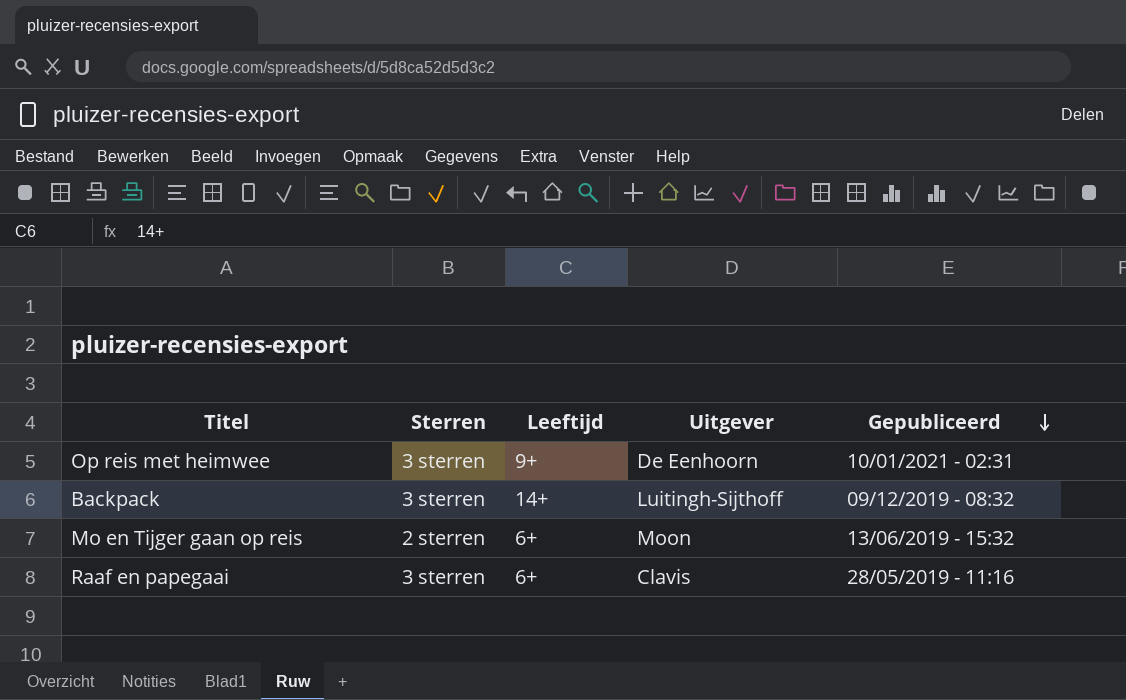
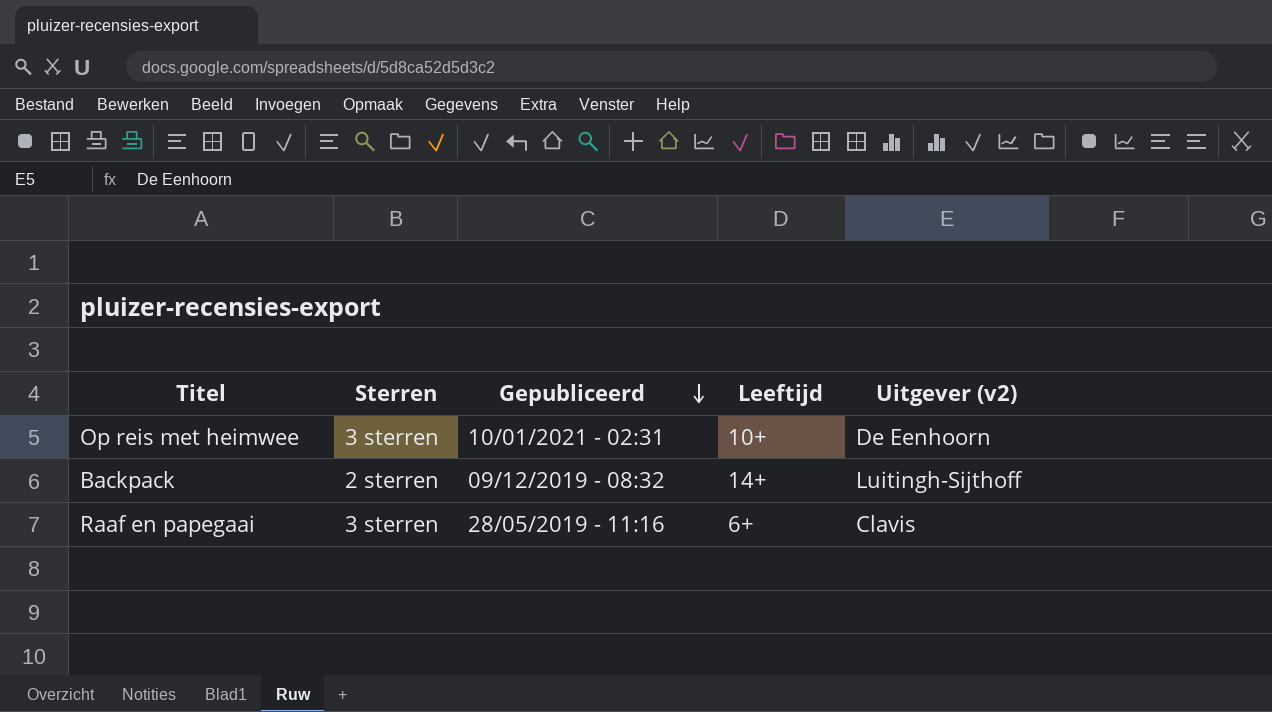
column Gepubliceerd | position: 5 -> 3
column name: Uitgever -> Uitgever (v2)
row Mo en Tijger gaan op reis: 2 sterren | 6+ | Moon | 13/06/2019 - 15:32 -> none
Op reis met heimwee | Leeftijd: 9+ -> 10+
Backpack | Sterren: 3 sterren -> 2 sterren

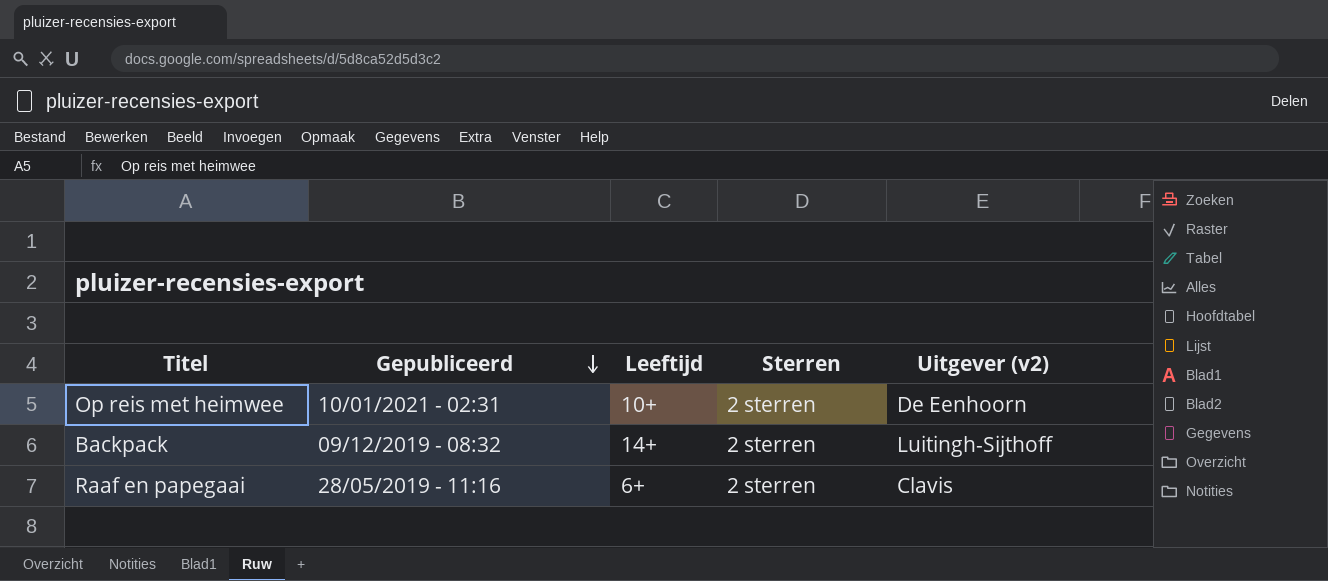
column Sterren | position: 2 -> 4
Op reis met heimwee | Sterren: 3 sterren -> 2 sterren
Raaf en papegaai | Sterren: 3 sterren -> 2 sterren

